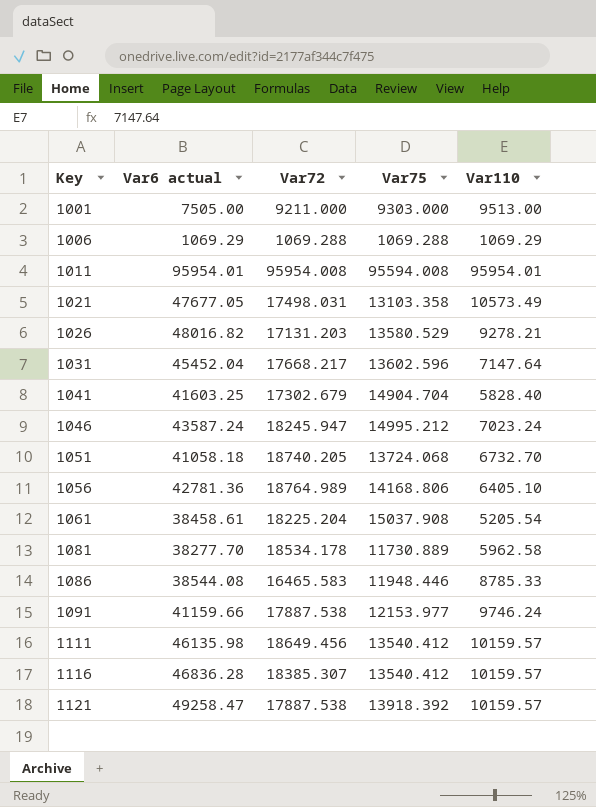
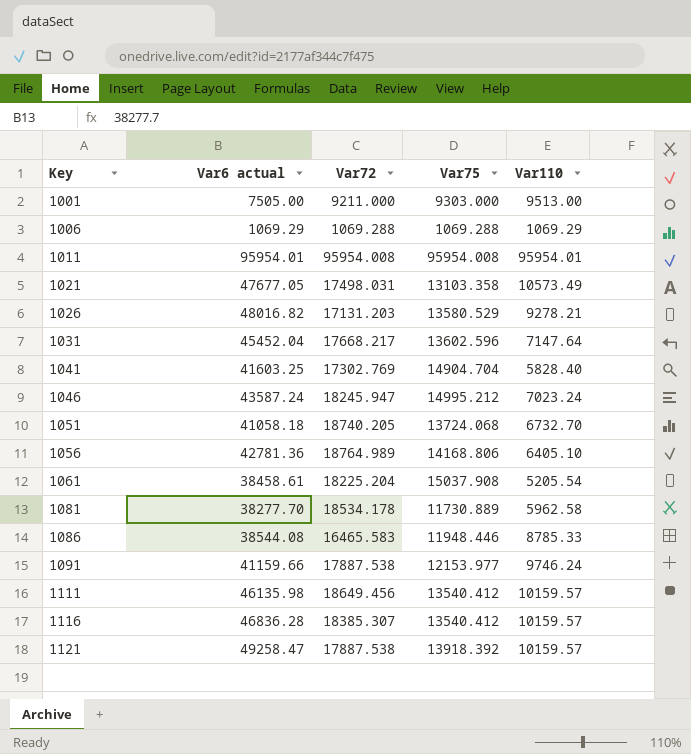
1011 | Var75: 95594.008 -> 95954.008
1041 | Var72: 17302.679 -> 17302.769

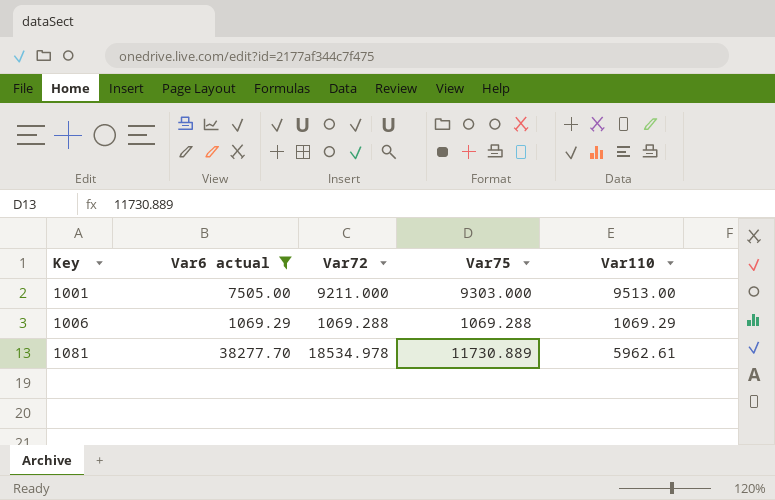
filter: none -> Var6 actual <= 38277.70
1081 | Var72: 18534.178 -> 18534.978
1081 | Var110: 5962.58 -> 5962.61

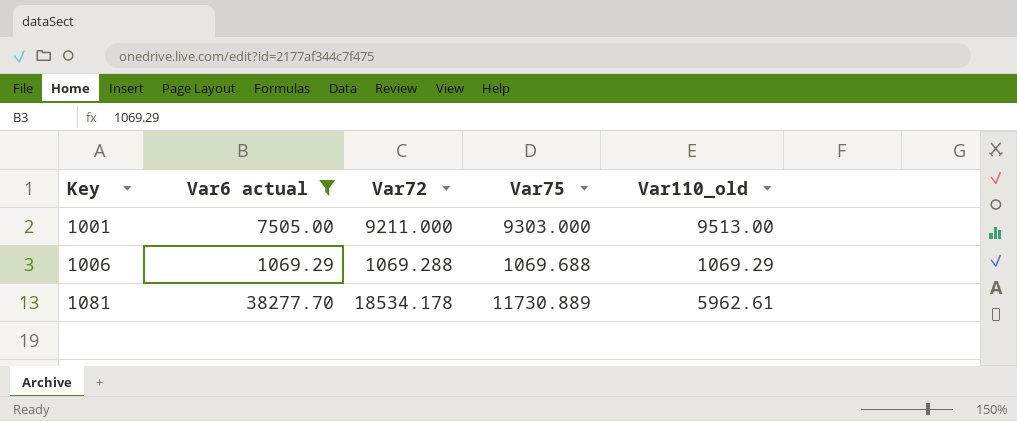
column name: Var110 -> Var110_old
1006 | Var75: 1069.288 -> 1069.688
1081 | Var72: 18534.978 -> 18534.178

